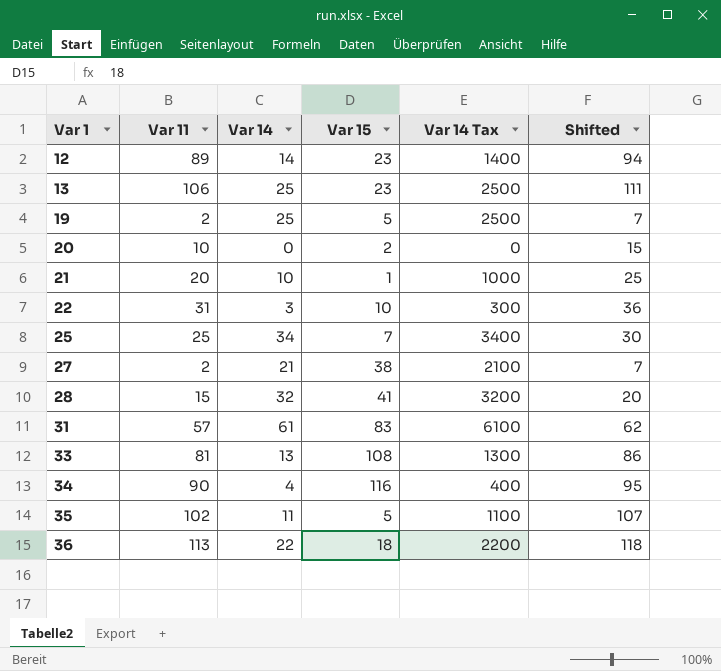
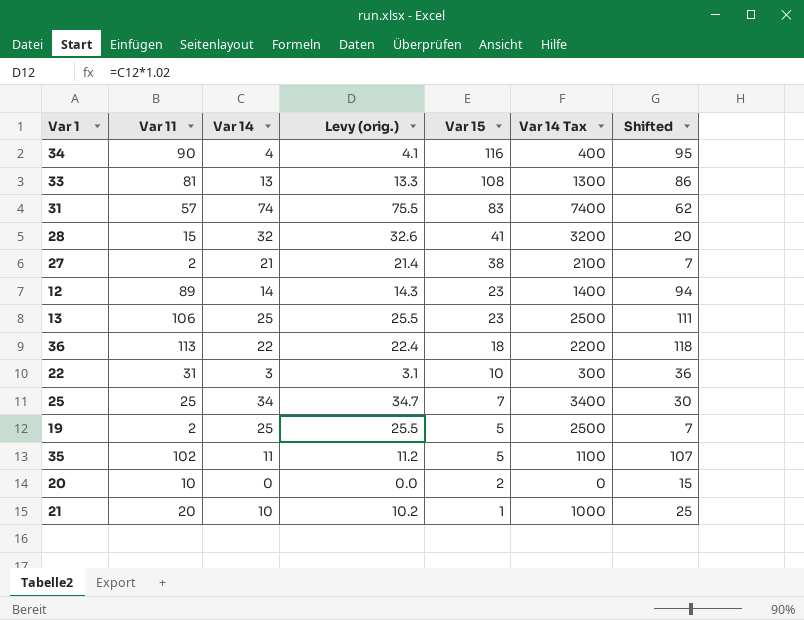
row order: Var 1 ascending -> Var 15 descending
column Levy (orig.) | formula: none -> [Var 14] * 1.02
31 | Var 14: 61 -> 74
31 | Var 14 Tax: 6100 -> 7400

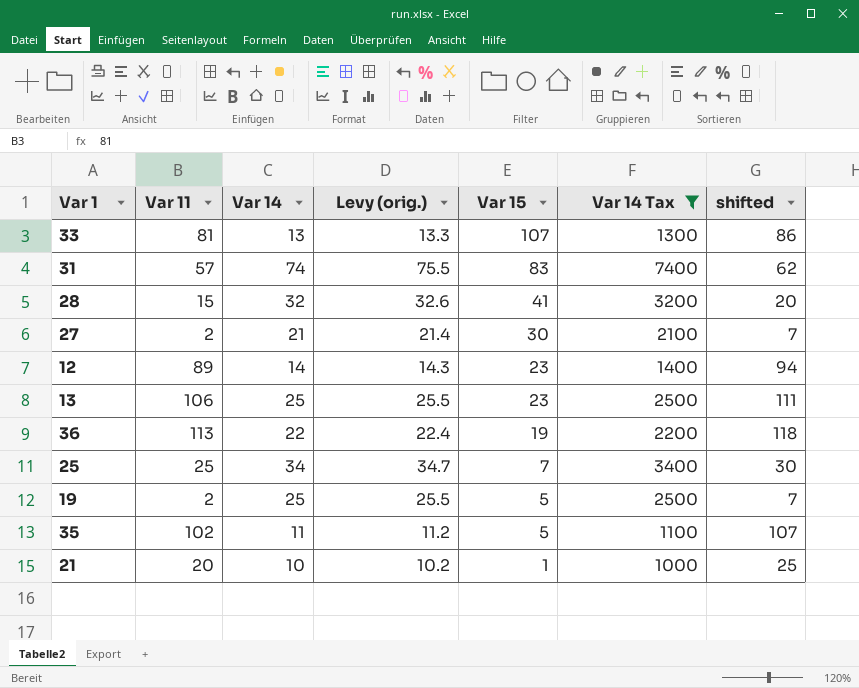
filter: none -> Var 14 Tax >= 1000
column name: Shifted -> shifted
33 | Var 15: 108 -> 107
27 | Var 15: 38 -> 30
36 | Var 15: 18 -> 19

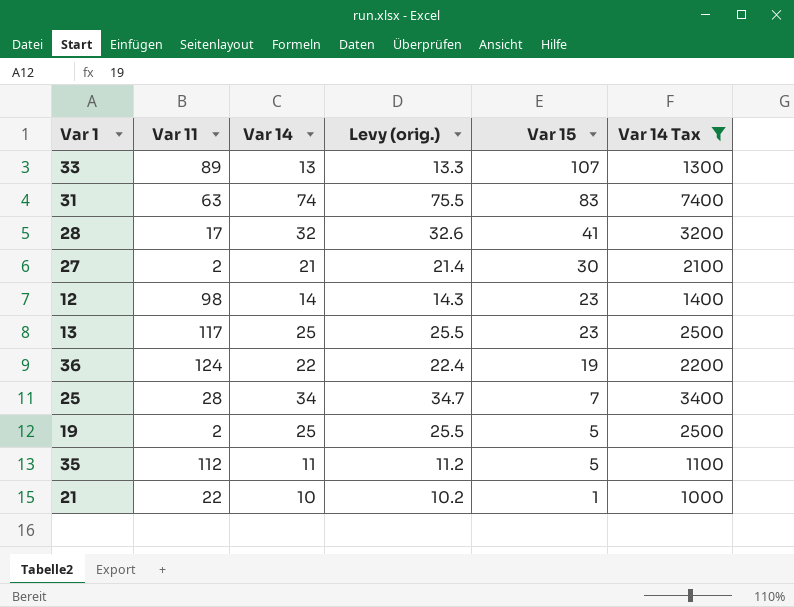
column shifted | formula: [Var 11] + 5 -> none
33 | Var 11: 81 -> 89
31 | Var 11: 57 -> 63
28 | Var 11: 15 -> 17
12 | Var 11: 89 -> 98
13 | Var 11: 106 -> 117
36 | Var 11: 113 -> 124
25 | Var 11: 25 -> 28
35 | Var 11: 102 -> 112
21 | Var 11: 20 -> 22

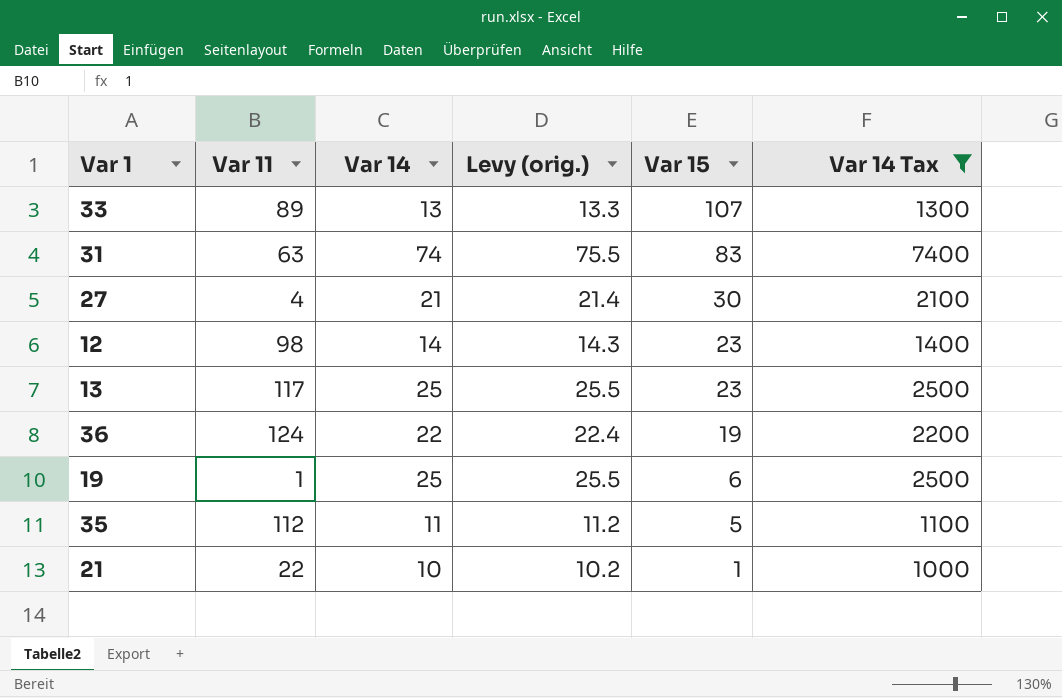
row 28: 17 | 32 | 32.6 | 41 | 3200 -> none
row 25: 28 | 34 | 34.7 | 7 | 3400 -> none
27 | Var 11: 2 -> 4
19 | Var 11: 2 -> 1
19 | Var 15: 5 -> 6

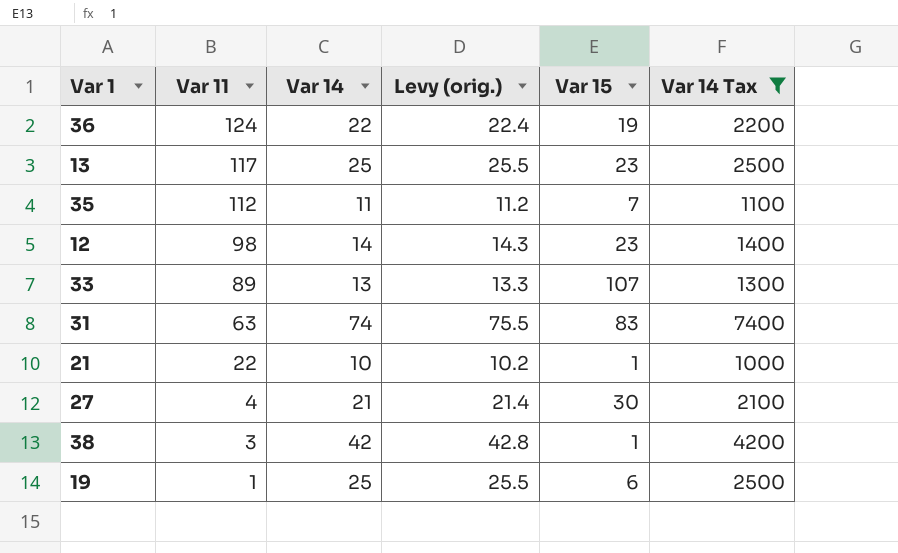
row order: Var 15 descending -> Var 11 descending
35 | Var 15: 5 -> 7
row 38: none -> 3 | 42 | 42.8 | 1 | 4200

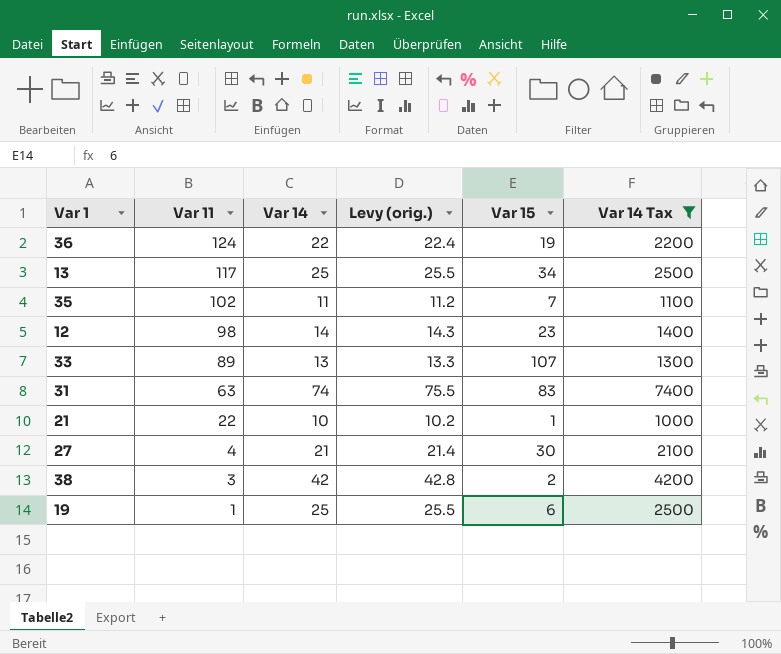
13 | Var 15: 23 -> 34
35 | Var 11: 112 -> 102
38 | Var 15: 1 -> 2

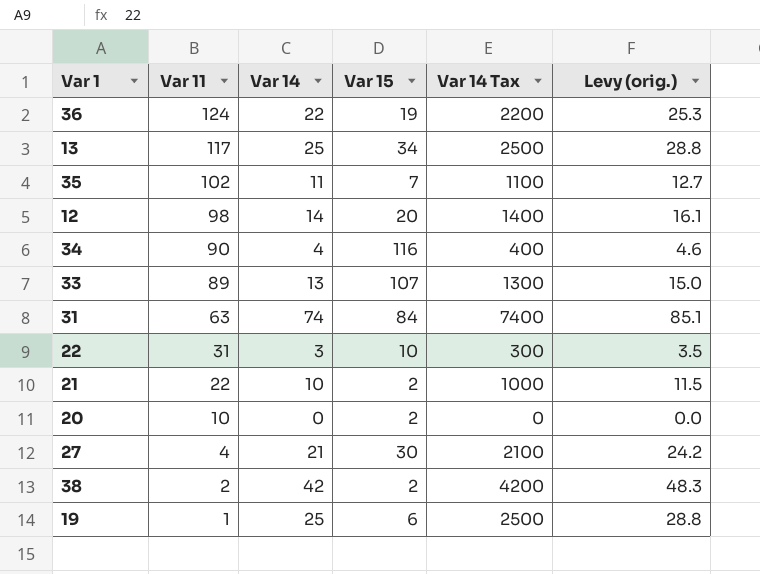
filter: Var 14 Tax >= 1000 -> none
column Levy (orig.) | formula: [Var 14] * 1.02 -> [Var 14] * 1.15
column Levy (orig.) | position: 4 -> 6
12 | Var 15: 23 -> 20
31 | Var 15: 83 -> 84
21 | Var 15: 1 -> 2
38 | Var 11: 3 -> 2

